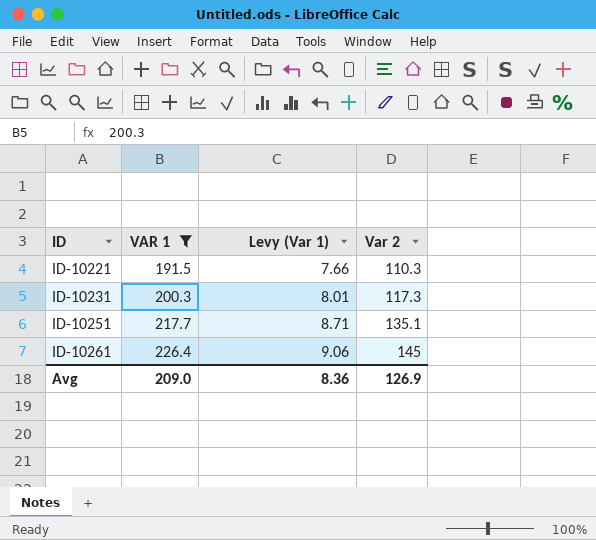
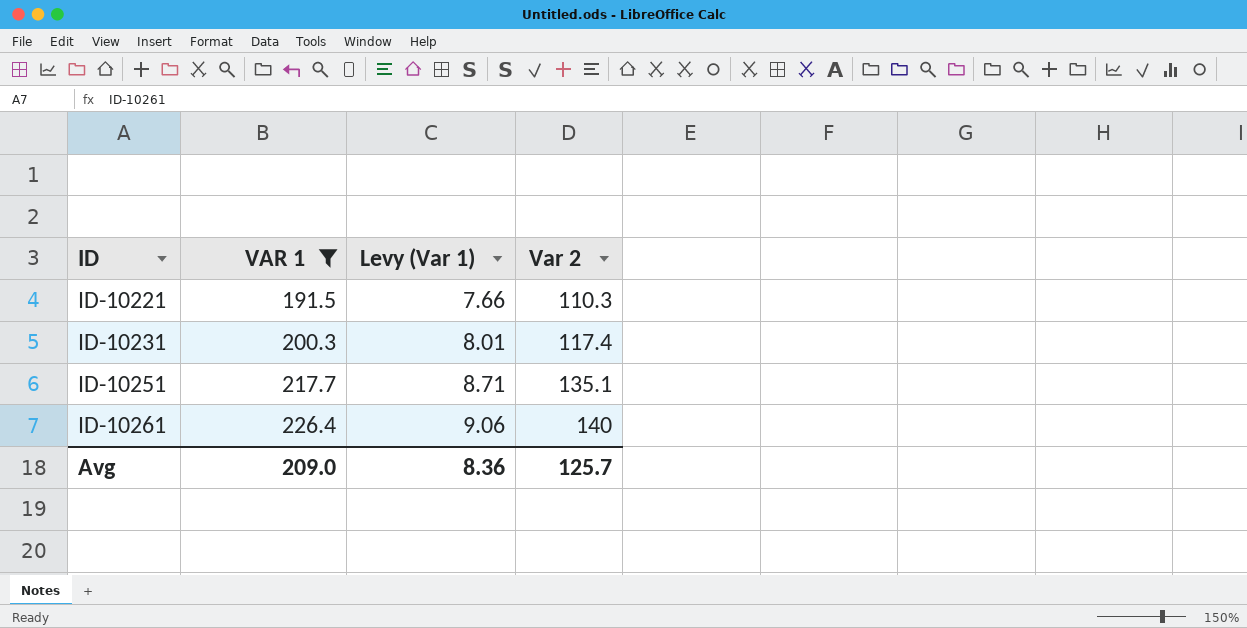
ID-10231 | Var 2: 117.3 -> 117.4
ID-10261 | Var 2: 145 -> 140
Avg | Var 2: 126.9 -> 125.7

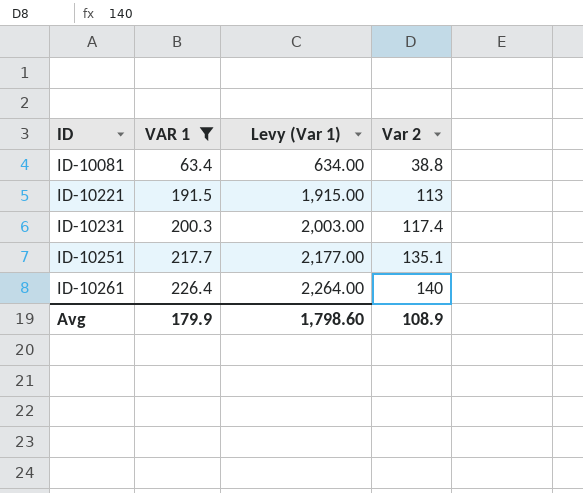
column Levy (Var 1) | formula: [VAR 1] * 0.04 -> [VAR 1] * 10
row ID-10081: none -> 63.4 | 634.00 | 38.8
ID-10221 | Var 2: 110.3 -> 113
Avg | VAR 1: 209.0 -> 179.9
Avg | Levy (Var 1): 8.36 -> 1,798.60
Avg | Var 2: 125.7 -> 108.9

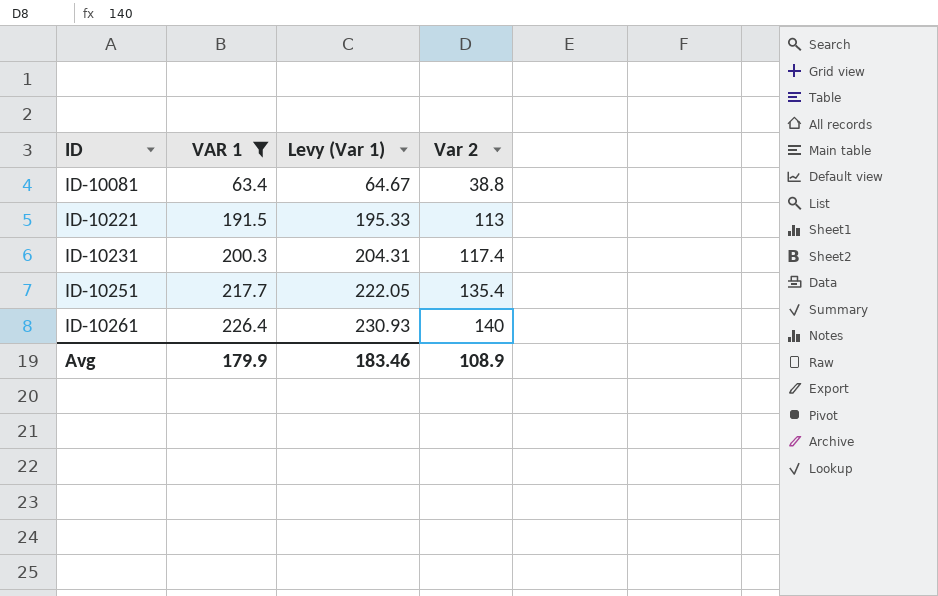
column Levy (Var 1) | formula: [VAR 1] * 10 -> [VAR 1] * 1.02
ID-10251 | Var 2: 135.1 -> 135.4
Avg | Levy (Var 1): 1,798.60 -> 183.46

